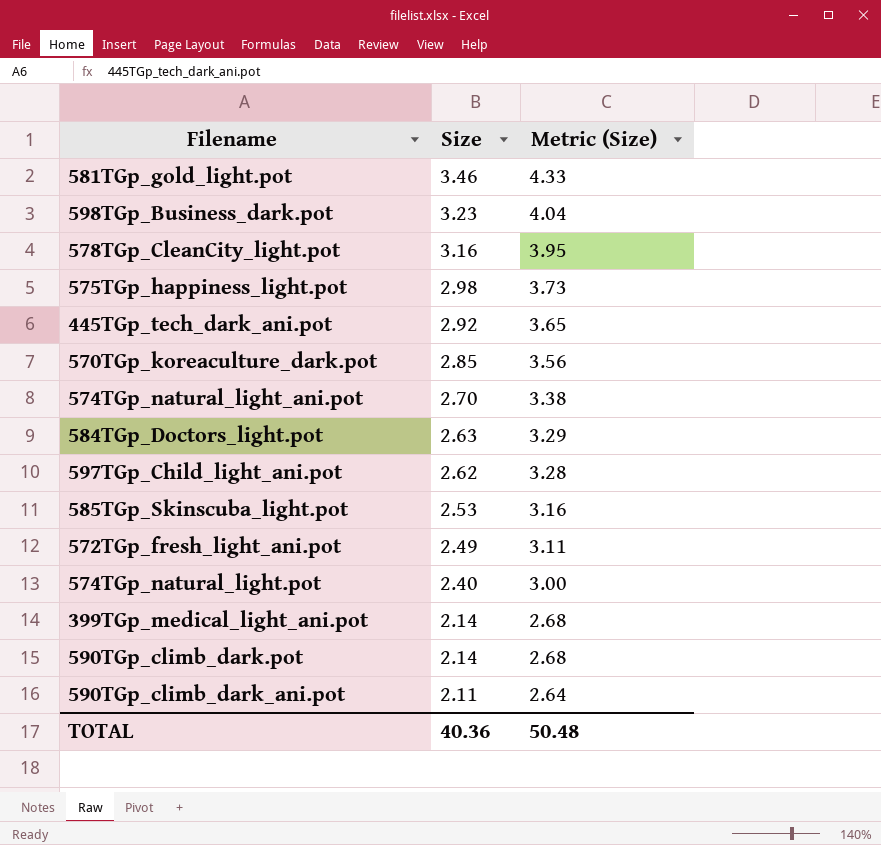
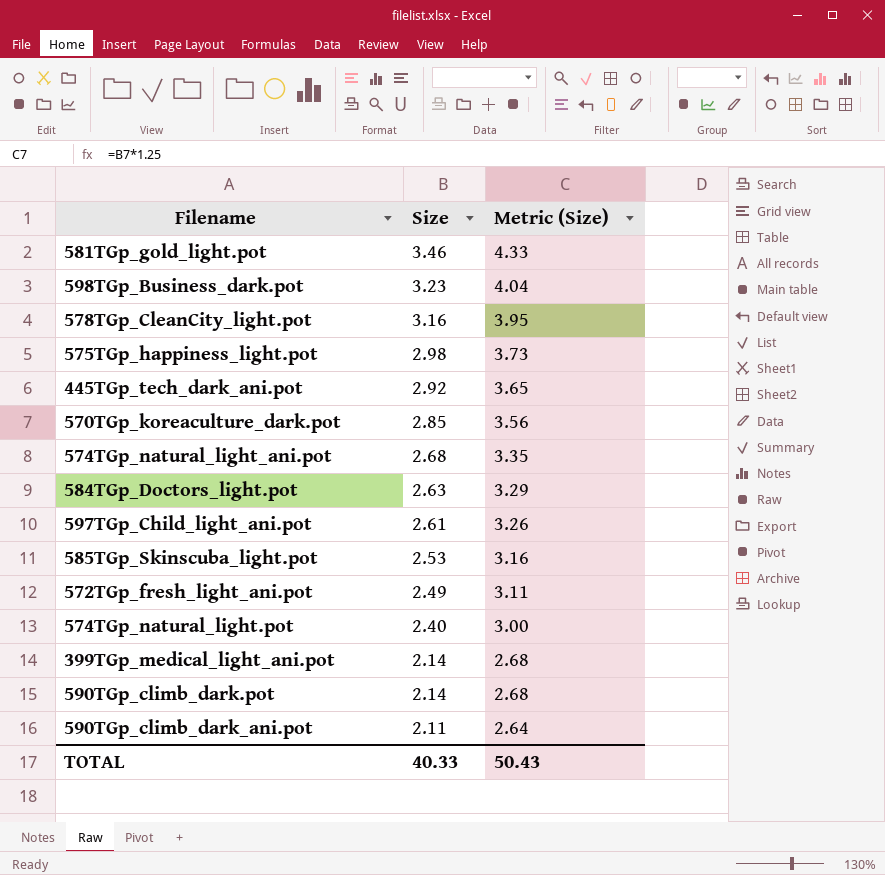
574TGp_natural_light_ani.pot | Size: 2.70 -> 2.68
574TGp_natural_light_ani.pot | Metric (Size): 3.38 -> 3.35
597TGp_Child_light_ani.pot | Size: 2.62 -> 2.61
597TGp_Child_light_ani.pot | Metric (Size): 3.28 -> 3.26
TOTAL | Size: 40.36 -> 40.33
TOTAL | Metric (Size): 50.48 -> 50.43

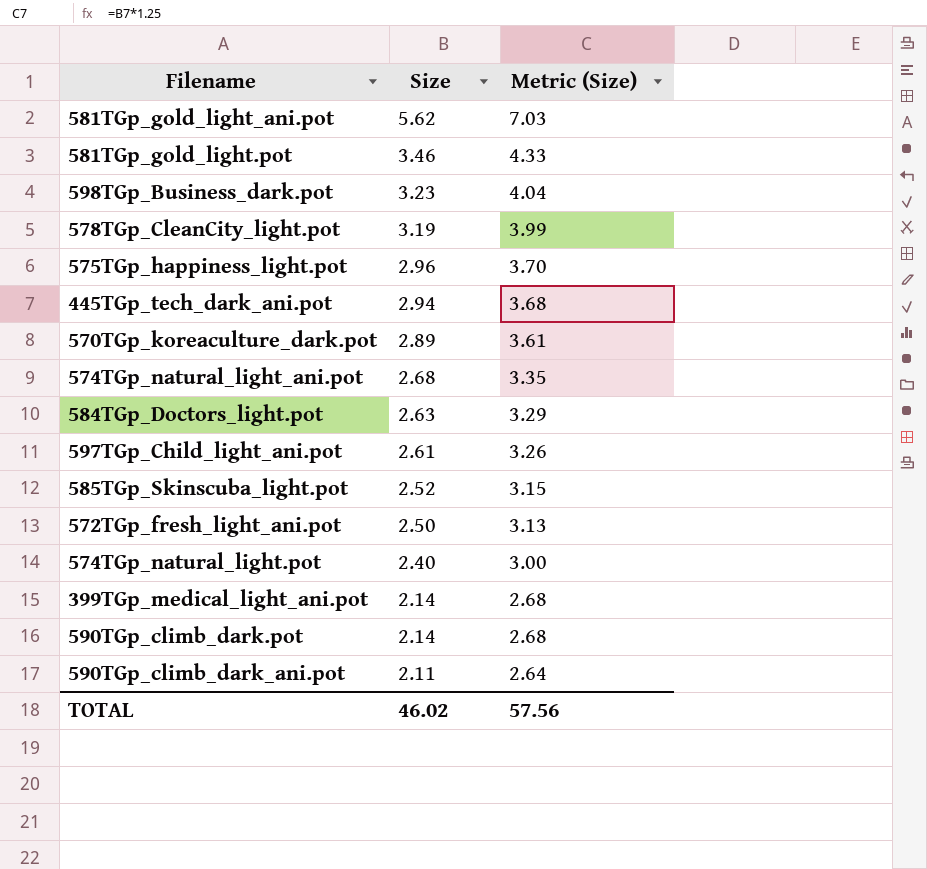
row 581TGp_gold_light_ani.pot: none -> 5.62 | 7.03
578TGp_CleanCity_light.pot | Size: 3.16 -> 3.19
578TGp_CleanCity_light.pot | Metric (Size): 3.95 -> 3.99
575TGp_happiness_light.pot | Size: 2.98 -> 2.96
575TGp_happiness_light.pot | Metric (Size): 3.73 -> 3.70
445TGp_tech_dark_ani.pot | Size: 2.92 -> 2.94
445TGp_tech_dark_ani.pot | Metric (Size): 3.65 -> 3.68
570TGp_koreaculture_dark.pot | Size: 2.85 -> 2.89
570TGp_koreaculture_dark.pot | Metric (Size): 3.56 -> 3.61
585TGp_Skinscuba_light.pot | Size: 2.53 -> 2.52
585TGp_Skinscuba_light.pot | Metric (Size): 3.16 -> 3.15
572TGp_fresh_light_ani.pot | Size: 2.49 -> 2.50
572TGp_fresh_light_ani.pot | Metric (Size): 3.11 -> 3.13
TOTAL | Size: 40.33 -> 46.02
TOTAL | Metric (Size): 50.43 -> 57.56

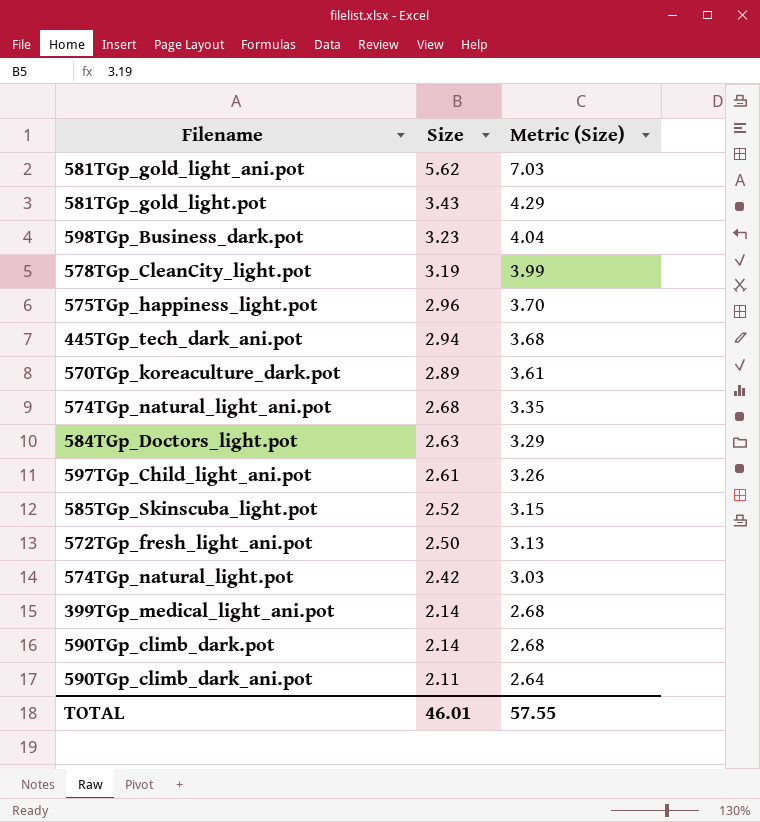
581TGp_gold_light.pot | Size: 3.46 -> 3.43
581TGp_gold_light.pot | Metric (Size): 4.33 -> 4.29
574TGp_natural_light.pot | Size: 2.40 -> 2.42
574TGp_natural_light.pot | Metric (Size): 3.00 -> 3.03
TOTAL | Size: 46.02 -> 46.01
TOTAL | Metric (Size): 57.56 -> 57.55

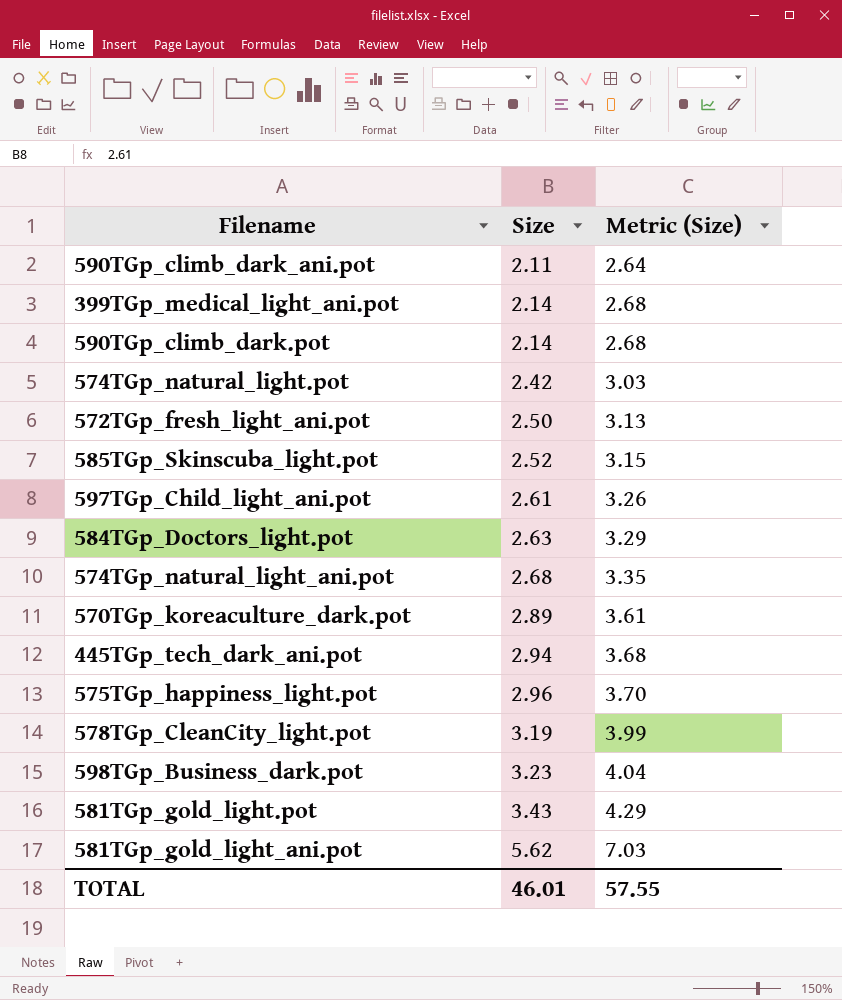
row order: Size descending -> Size ascending

